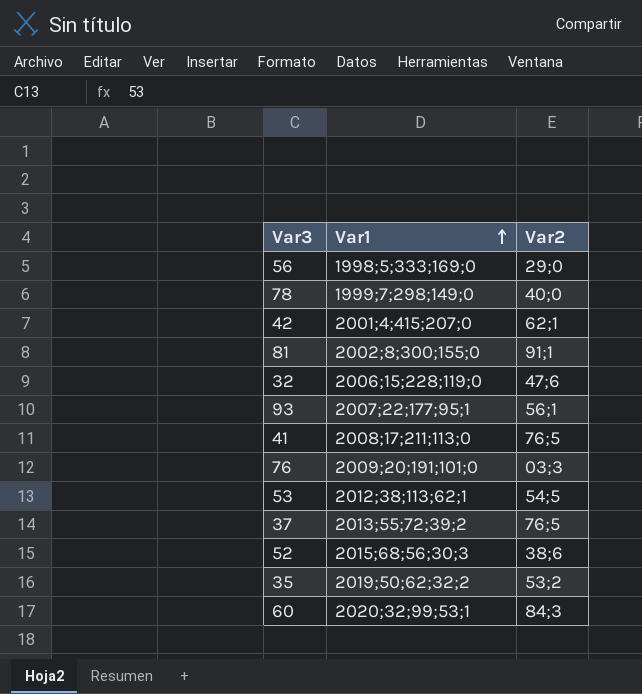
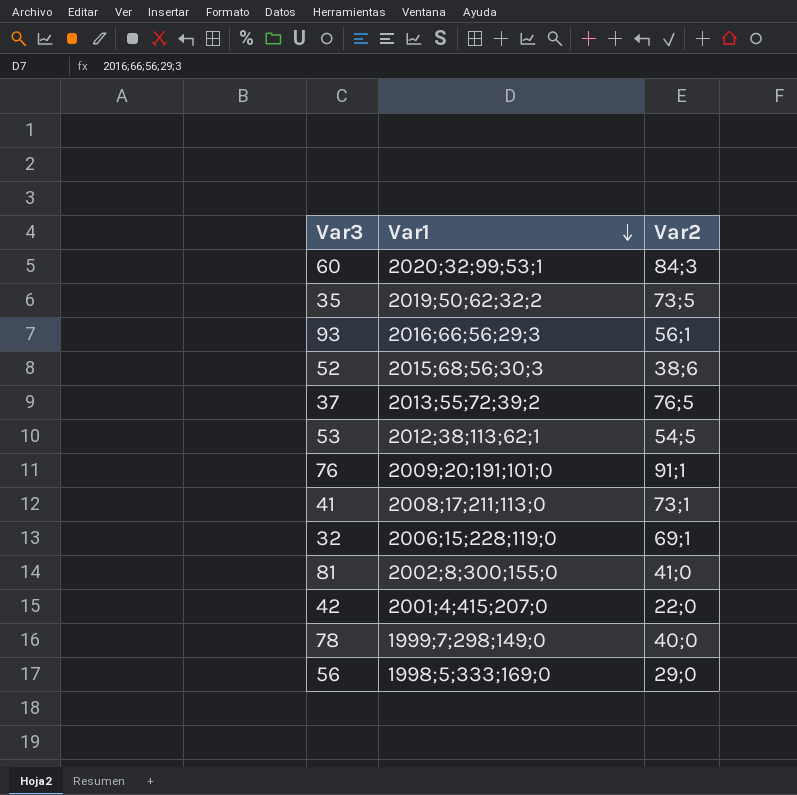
row order: Var1 ascending -> Var1 descending
35 | Var2: 53;2 -> 73;5
93 | Var1: 2007;22;177;95;1 -> 2016;66;56;29;3
76 | Var2: 03;3 -> 91;1
41 | Var2: 76;5 -> 73;1
32 | Var2: 47;6 -> 69;1
81 | Var2: 91;1 -> 41;0
42 | Var2: 62;1 -> 22;0

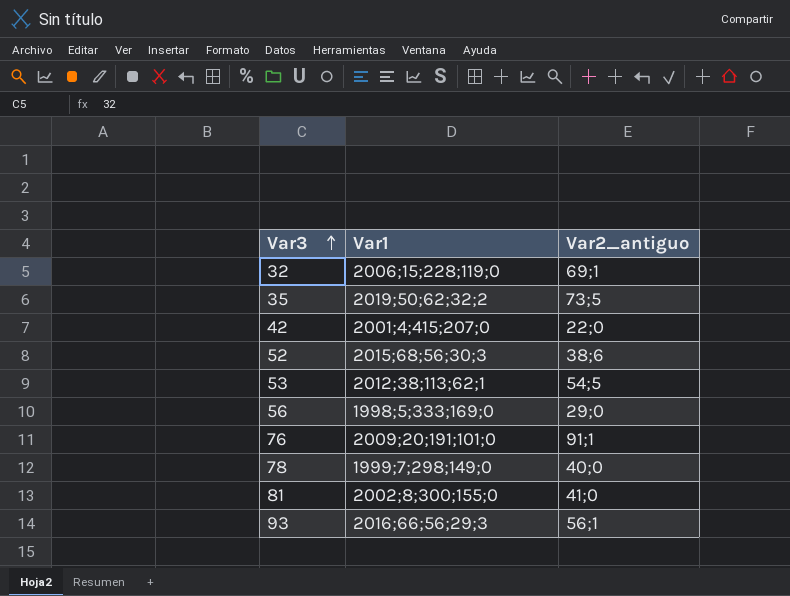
row order: Var1 descending -> Var3 ascending
column name: Var2 -> Var2_antiguo
row 60: 2020;32;99;53;1 | 84;3 -> none
row 37: 2013;55;72;39;2 | 76;5 -> none
row 41: 2008;17;211;113;0 | 73;1 -> none

